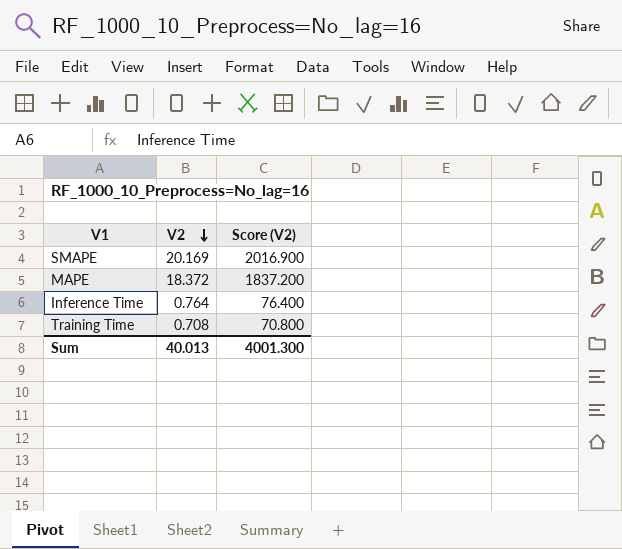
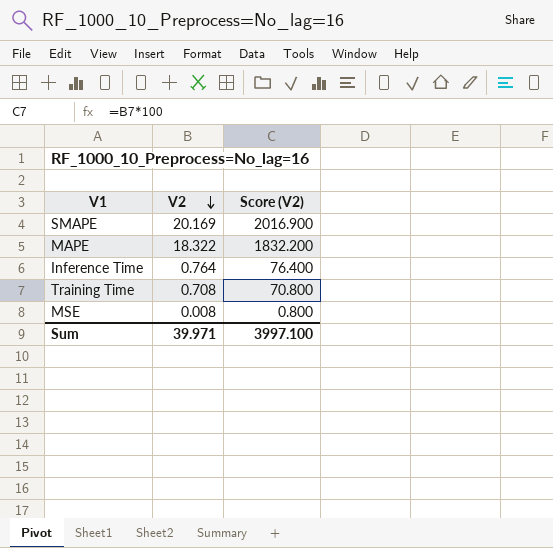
MAPE | V2: 18.372 -> 18.322
MAPE | Score (V2): 1837.200 -> 1832.200
row MSE: none -> 0.008 | 0.800
Sum | V2: 40.013 -> 39.971
Sum | Score (V2): 4001.300 -> 3997.100

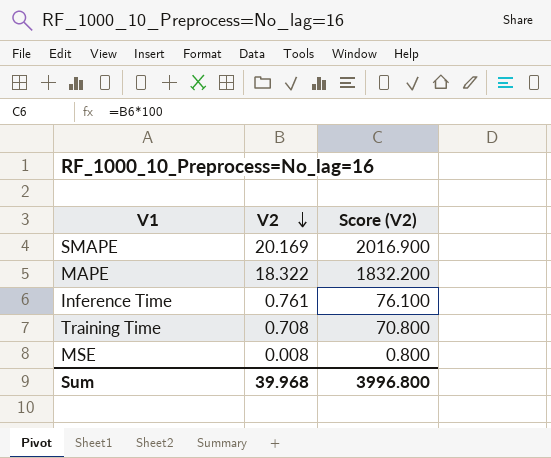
Inference Time | V2: 0.764 -> 0.761
Inference Time | Score (V2): 76.400 -> 76.100
Sum | V2: 39.971 -> 39.968
Sum | Score (V2): 3997.100 -> 3996.800

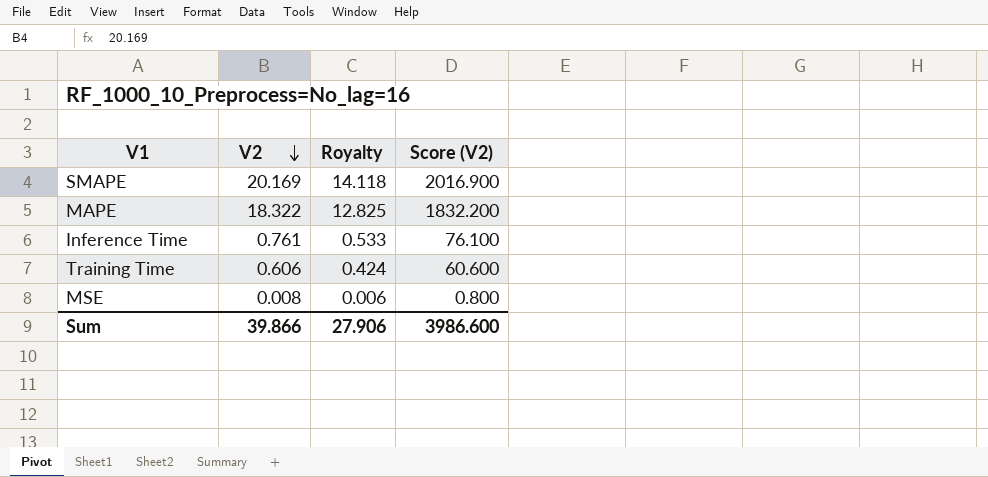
column Royalty | formula: none -> [V2] * 0.7
Training Time | V2: 0.708 -> 0.606
Training Time | Score (V2): 70.800 -> 60.600
Sum | V2: 39.968 -> 39.866
Sum | Score (V2): 3996.800 -> 3986.600

